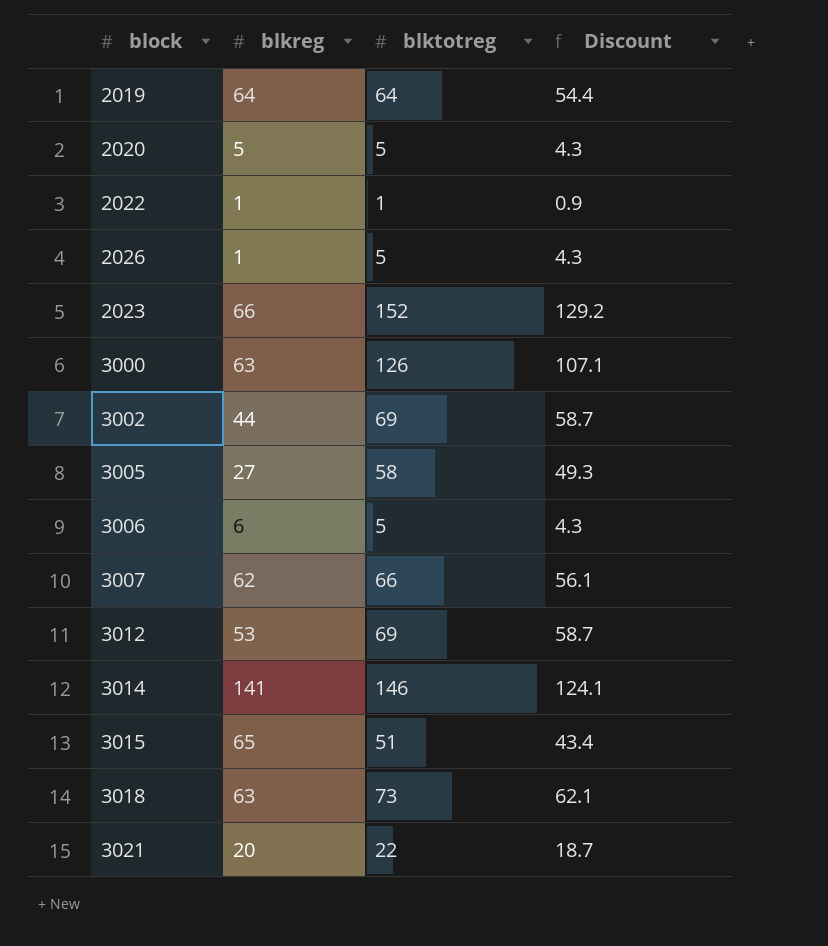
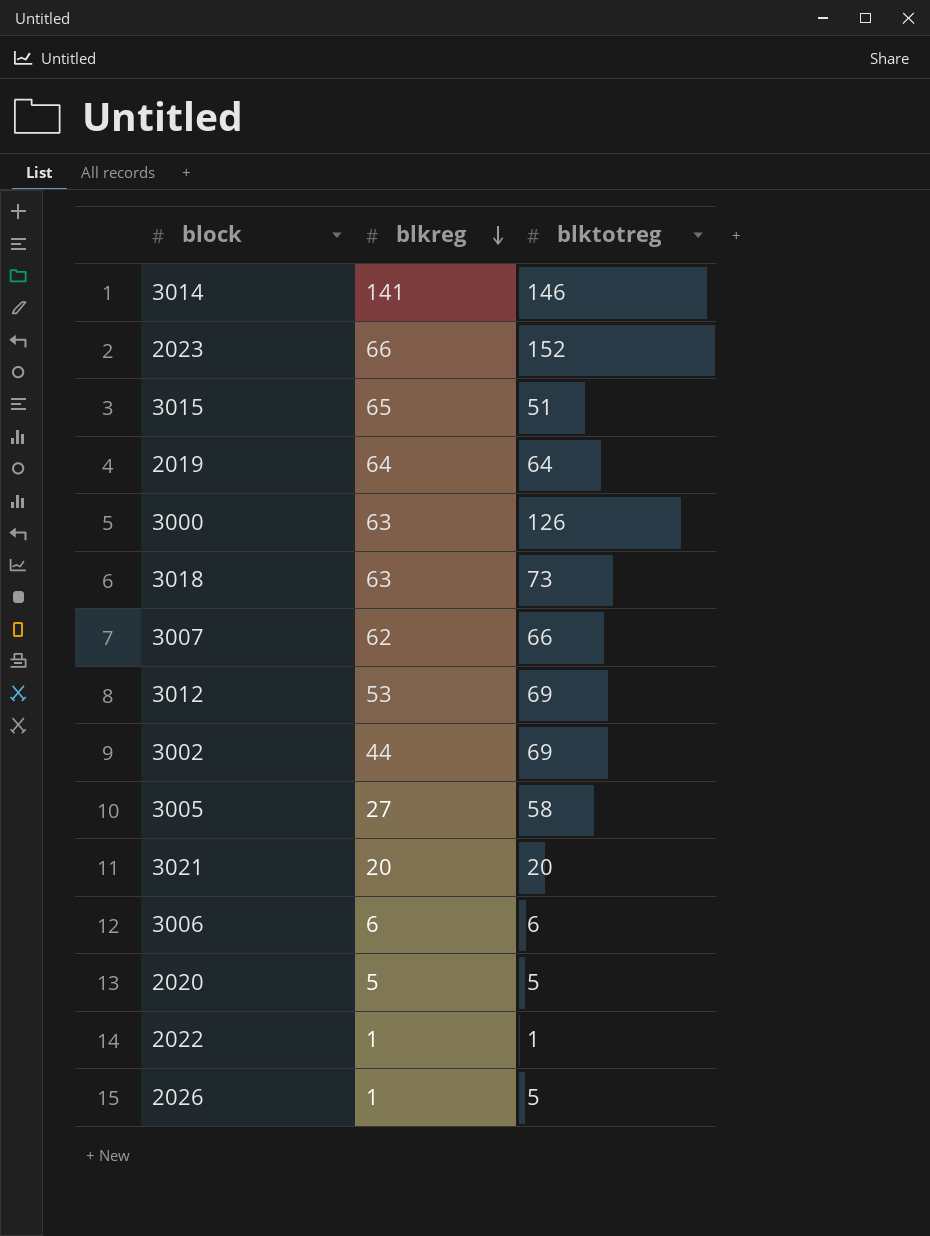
row order: none -> blkreg descending
column Discount | formula: [blktotreg] * 0.85 -> none
3021 | blktotreg: 22 -> 20
3006 | blktotreg: 5 -> 6

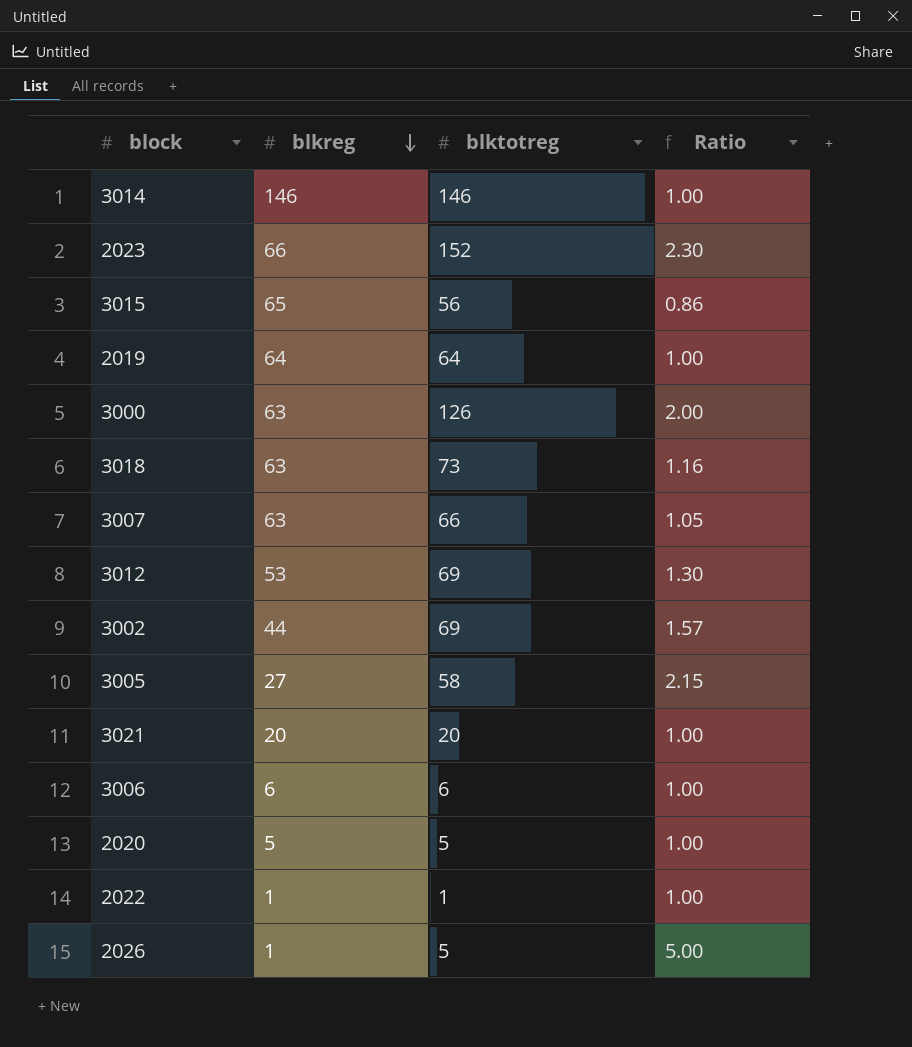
column Ratio | formula: none -> [blktotreg] / [blkreg]
3014 | blkreg: 141 -> 146
3015 | blktotreg: 51 -> 56
3007 | blkreg: 62 -> 63

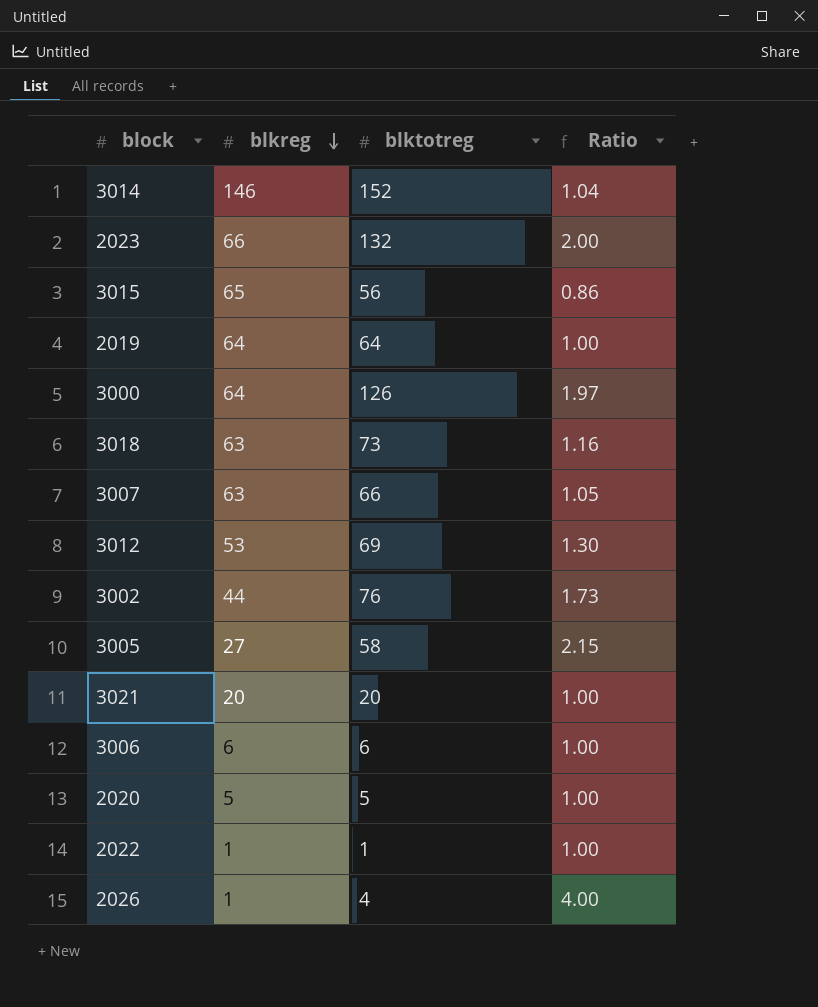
3014 | blktotreg: 146 -> 152
3014 | Ratio: 1.00 -> 1.04
2023 | blktotreg: 152 -> 132
2023 | Ratio: 2.30 -> 2.00
3000 | blkreg: 63 -> 64
3000 | Ratio: 2.00 -> 1.97
3002 | blktotreg: 69 -> 76
3002 | Ratio: 1.57 -> 1.73
2026 | blktotreg: 5 -> 4
2026 | Ratio: 5.00 -> 4.00

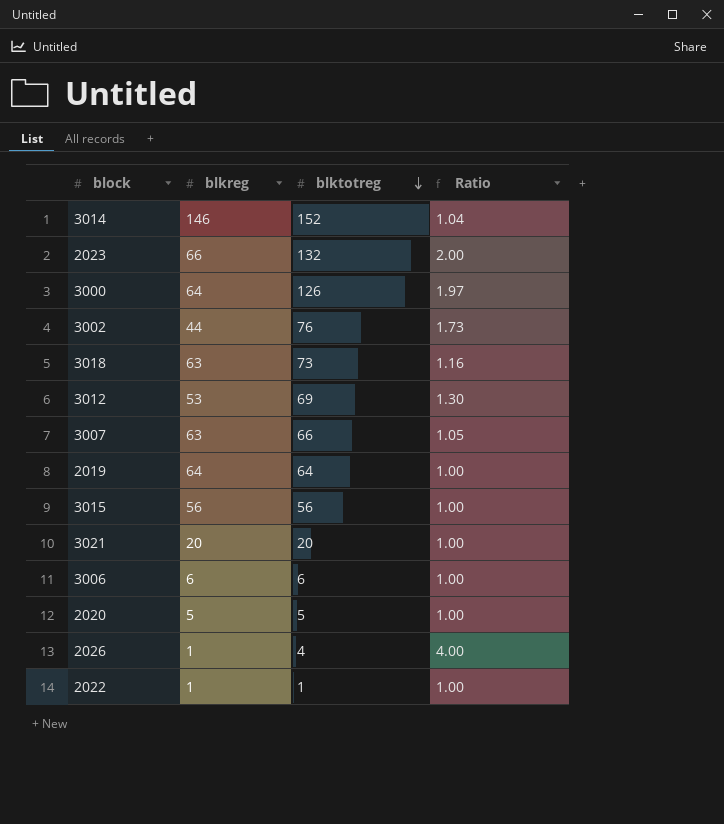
row order: blkreg descending -> blktotreg descending
row 3005: 27 | 58 | 2.15 -> none
3015 | blkreg: 65 -> 56
3015 | Ratio: 0.86 -> 1.00

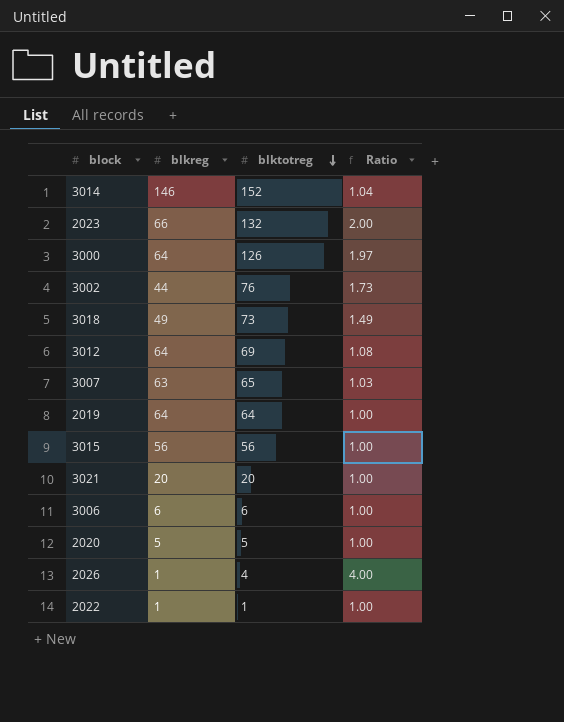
3018 | blkreg: 63 -> 49
3018 | Ratio: 1.16 -> 1.49
3012 | blkreg: 53 -> 64
3012 | Ratio: 1.30 -> 1.08
3007 | blktotreg: 66 -> 65
3007 | Ratio: 1.05 -> 1.03

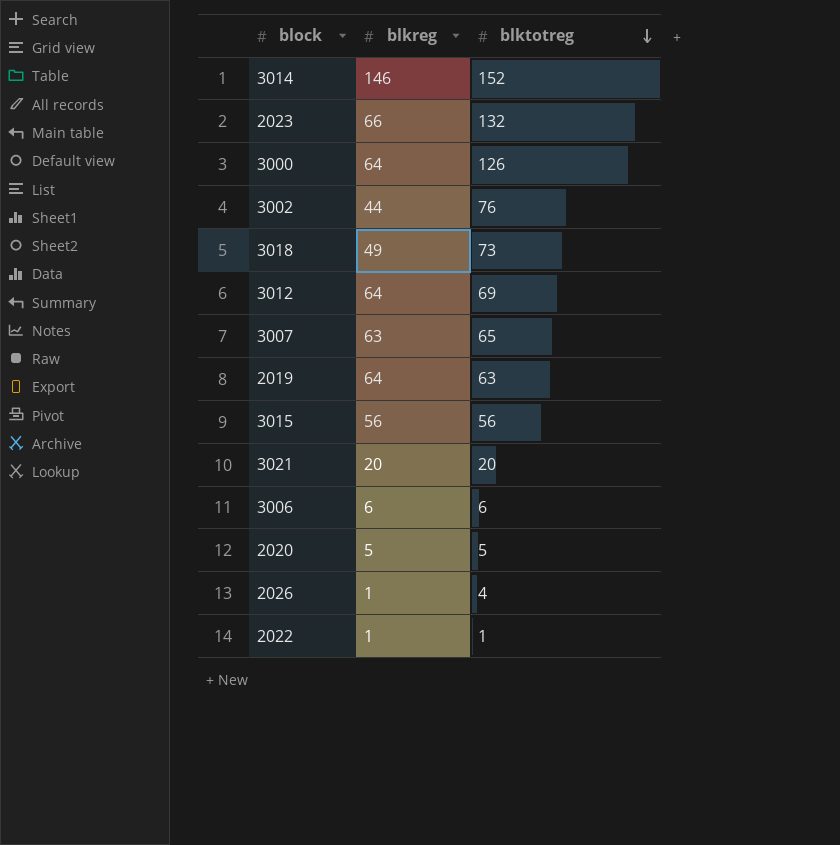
column Ratio | formula: [blktotreg] / [blkreg] -> none
2019 | blktotreg: 64 -> 63

